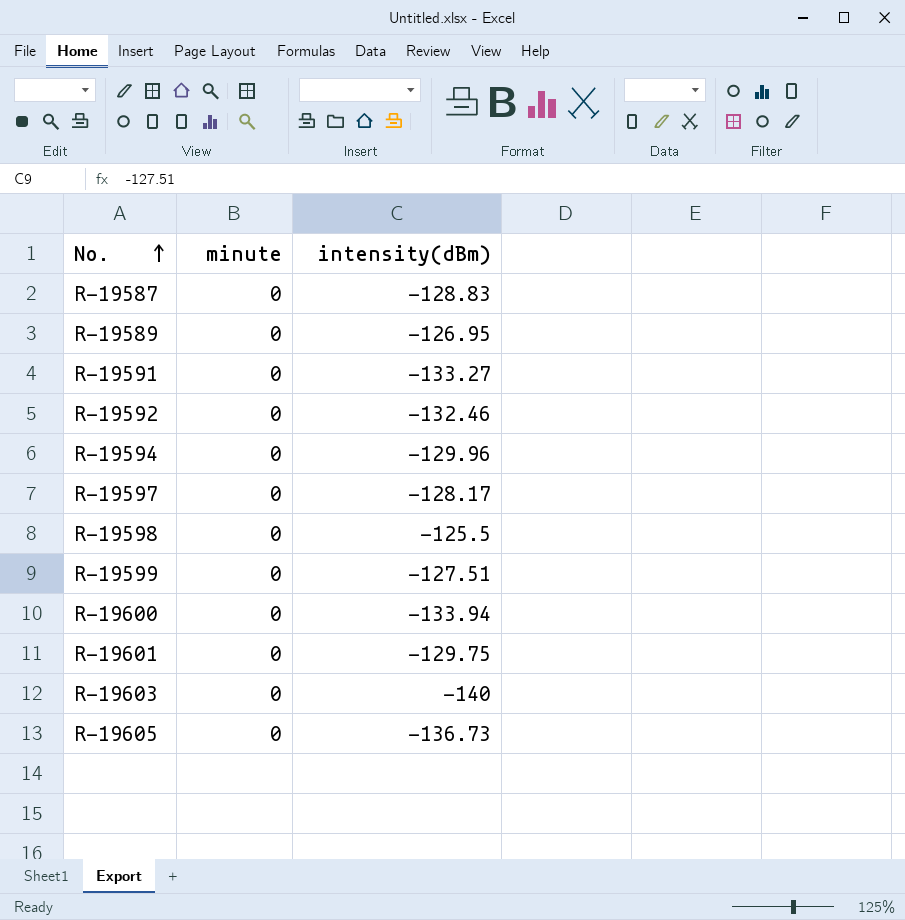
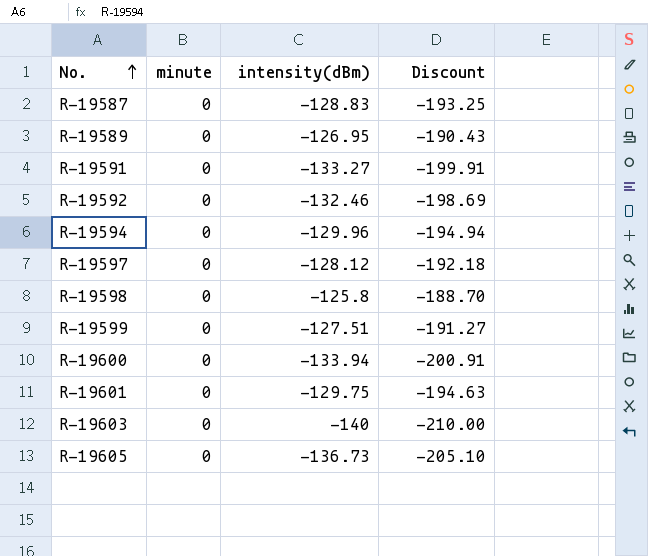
column Discount | formula: none -> [intensity(dBm)] * 1.5
R-19597 | intensity(dBm): -128.17 -> -128.12
R-19598 | intensity(dBm): -125.5 -> -125.8

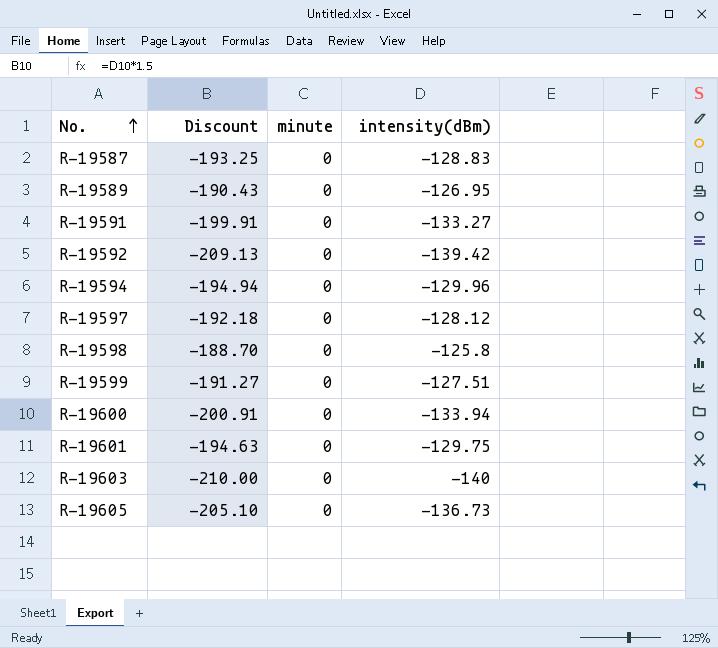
column Discount | position: 4 -> 2
R-19592 | Discount: -198.69 -> -209.13
R-19592 | intensity(dBm): -132.46 -> -139.42

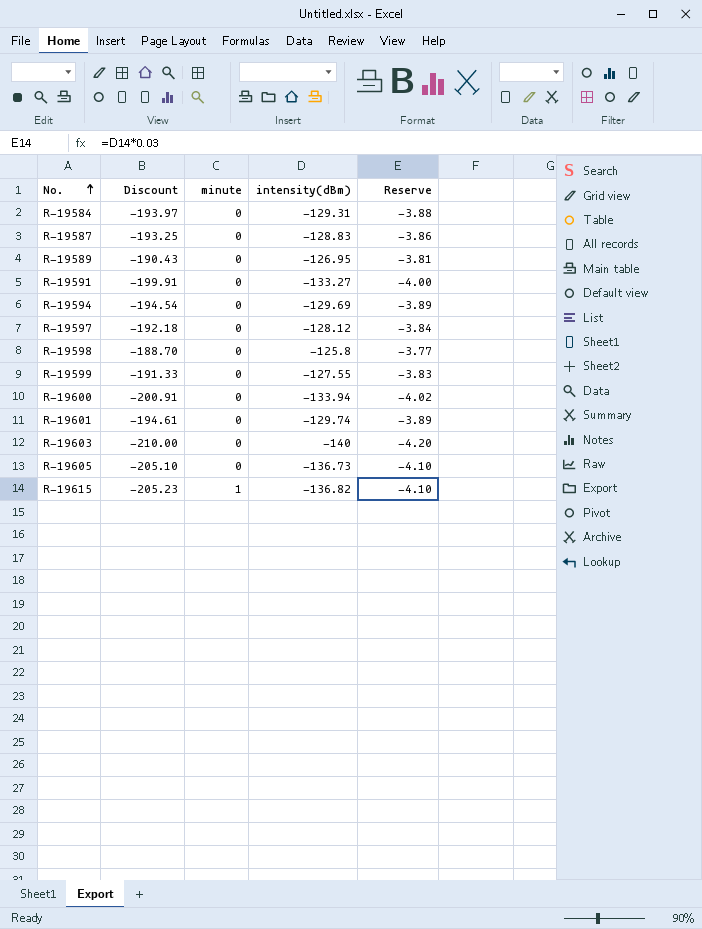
column Reserve | formula: none -> [intensity(dBm)] * 0.03
row R-19592: -209.13 | 0 | -139.42 -> none
row R-19584: none -> -193.97 | 0 | -129.31 | -3.88
R-19594 | Discount: -194.94 -> -194.54
R-19594 | intensity(dBm): -129.96 -> -129.69
R-19599 | Discount: -191.27 -> -191.33
R-19599 | intensity(dBm): -127.51 -> -127.55
R-19601 | Discount: -194.63 -> -194.61
R-19601 | intensity(dBm): -129.75 -> -129.74
row R-19615: none -> -205.23 | 1 | -136.82 | -4.10

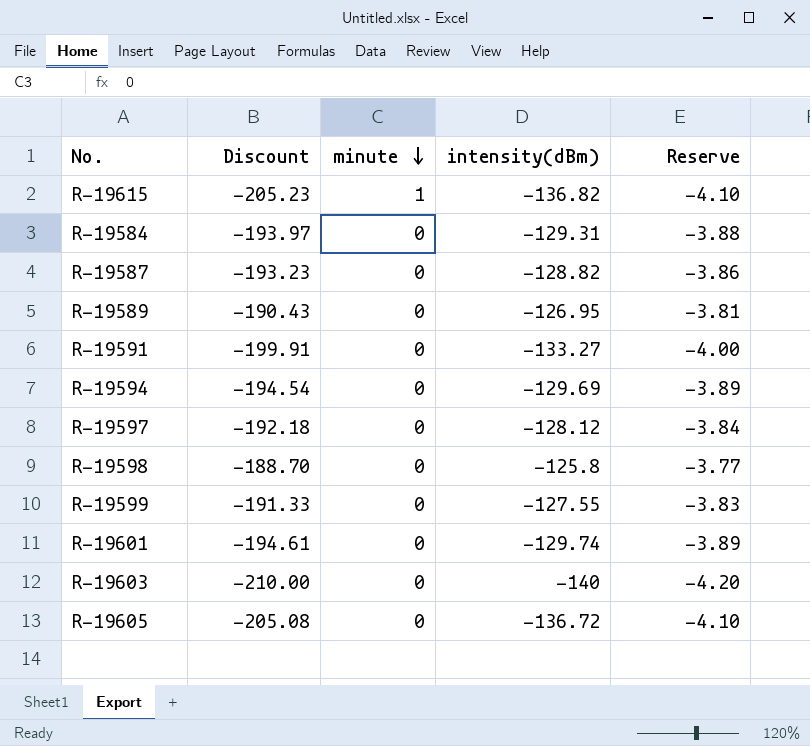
row order: No. ascending -> minute descending
row R-19600: -200.91 | 0 | -133.94 | -4.02 -> none
R-19587 | Discount: -193.25 -> -193.23
R-19587 | intensity(dBm): -128.83 -> -128.82
R-19605 | Discount: -205.10 -> -205.08
R-19605 | intensity(dBm): -136.73 -> -136.72

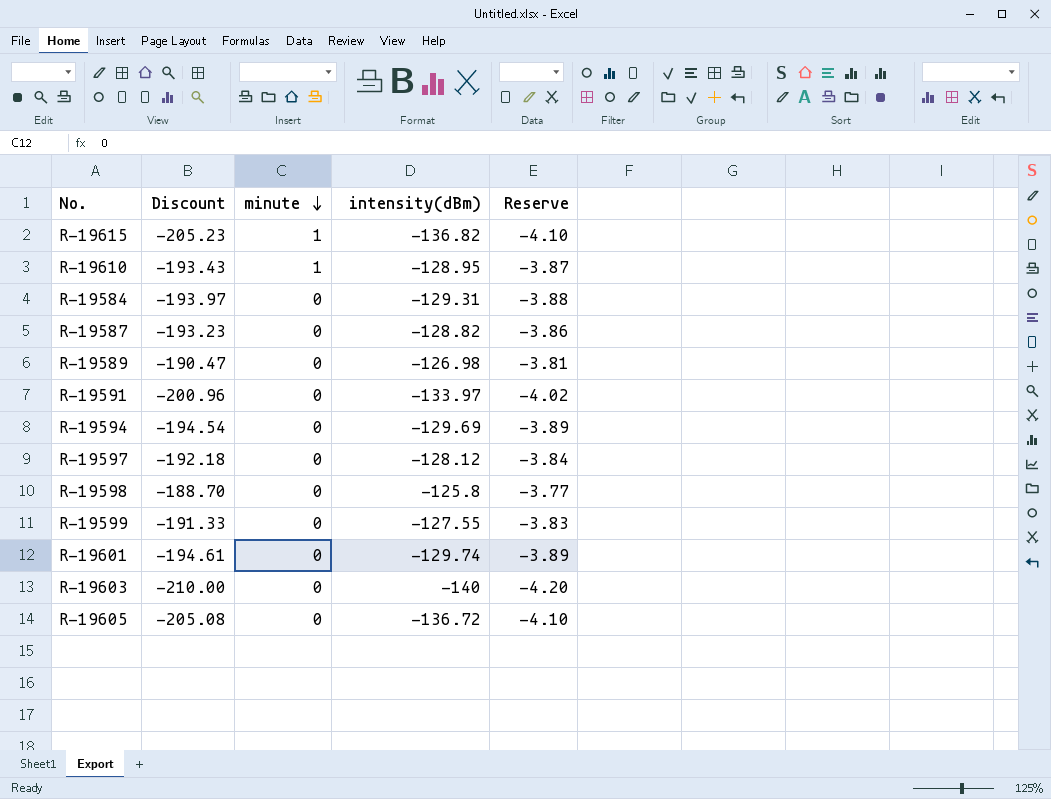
row R-19610: none -> -193.43 | 1 | -128.95 | -3.87
R-19589 | Discount: -190.43 -> -190.47
R-19589 | intensity(dBm): -126.95 -> -126.98
R-19591 | Discount: -199.91 -> -200.96
R-19591 | intensity(dBm): -133.27 -> -133.97
R-19591 | Reserve: -4.00 -> -4.02

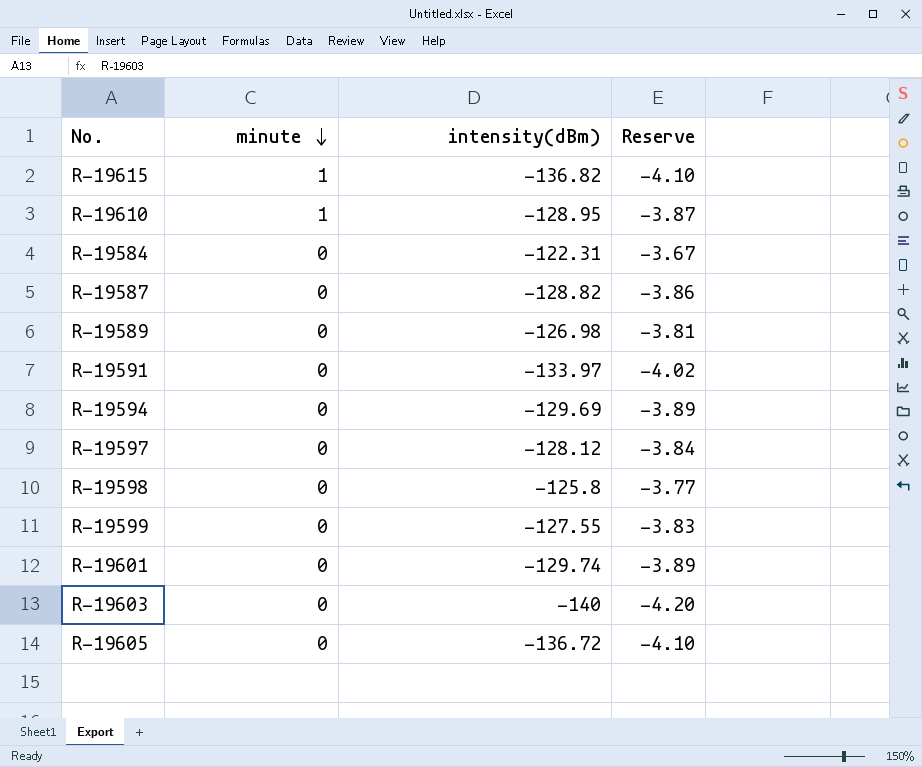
column Discount | formula: [intensity(dBm)] * 1.5 -> none
R-19584 | intensity(dBm): -129.31 -> -122.31
R-19584 | Reserve: -3.88 -> -3.67

